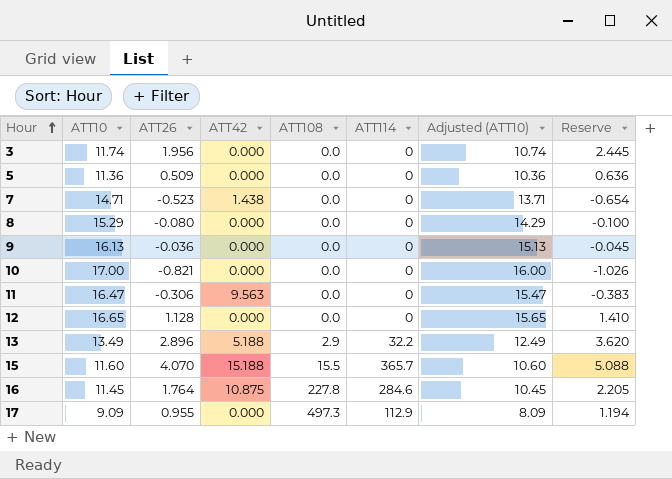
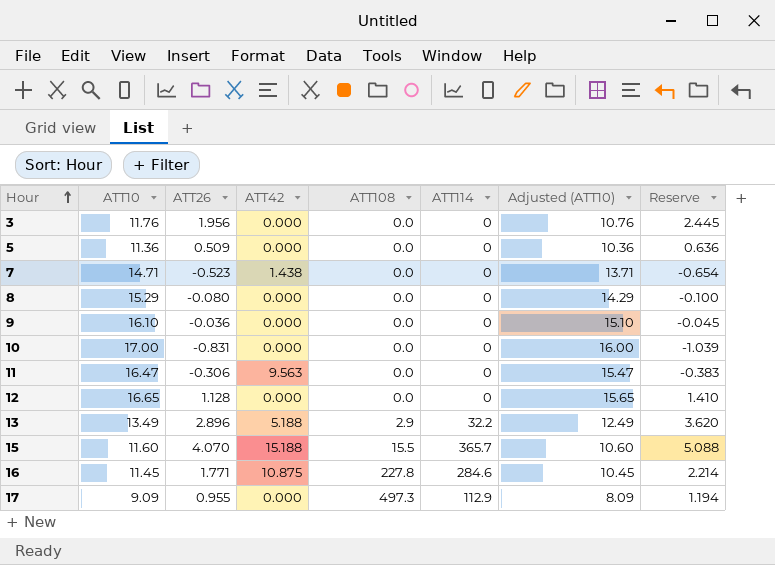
3 | ATT10: 11.74 -> 11.76
3 | Adjusted (ATT10): 10.74 -> 10.76
9 | ATT10: 16.13 -> 16.10
9 | Adjusted (ATT10): 15.13 -> 15.10
10 | ATT26: -0.821 -> -0.831
10 | Reserve: -1.026 -> -1.039
16 | ATT26: 1.764 -> 1.771
16 | Reserve: 2.205 -> 2.214

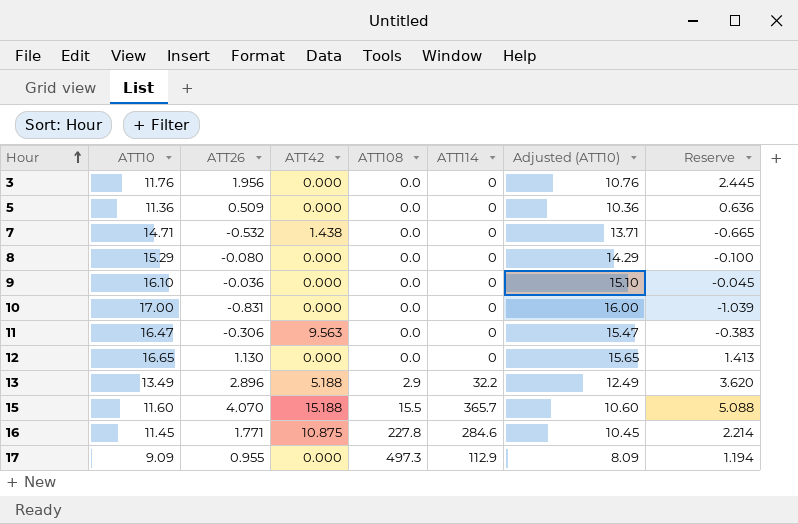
7 | ATT26: -0.523 -> -0.532
7 | Reserve: -0.654 -> -0.665
12 | ATT26: 1.128 -> 1.130
12 | Reserve: 1.410 -> 1.413

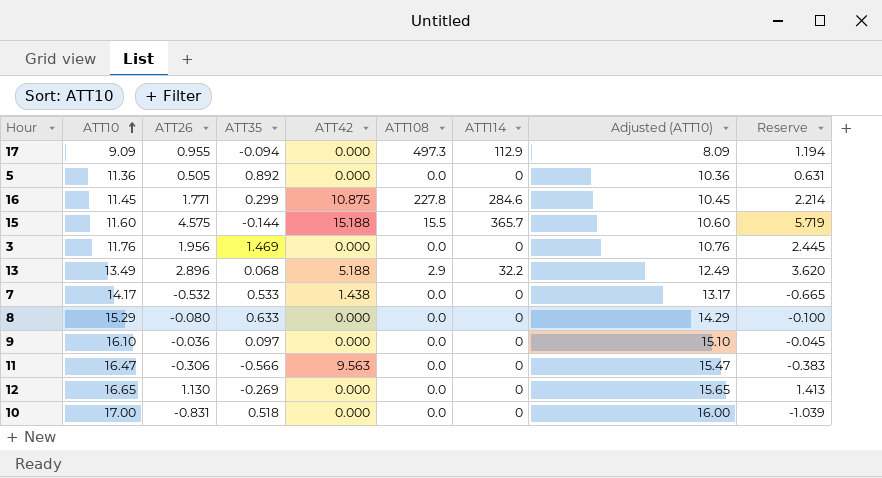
row order: Hour ascending -> ATT10 ascending
column ATT35 | position: none -> 4
5 | ATT26: 0.509 -> 0.505
5 | Reserve: 0.636 -> 0.631
15 | ATT26: 4.070 -> 4.575
15 | Reserve: 5.088 -> 5.719
7 | ATT10: 14.71 -> 14.17
7 | Adjusted (ATT10): 13.71 -> 13.17

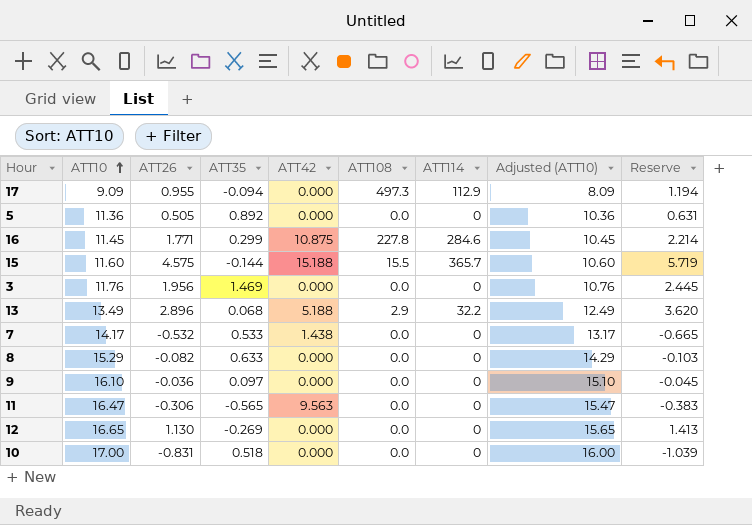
8 | ATT26: -0.080 -> -0.082
8 | Reserve: -0.100 -> -0.103
11 | ATT35: -0.566 -> -0.565

